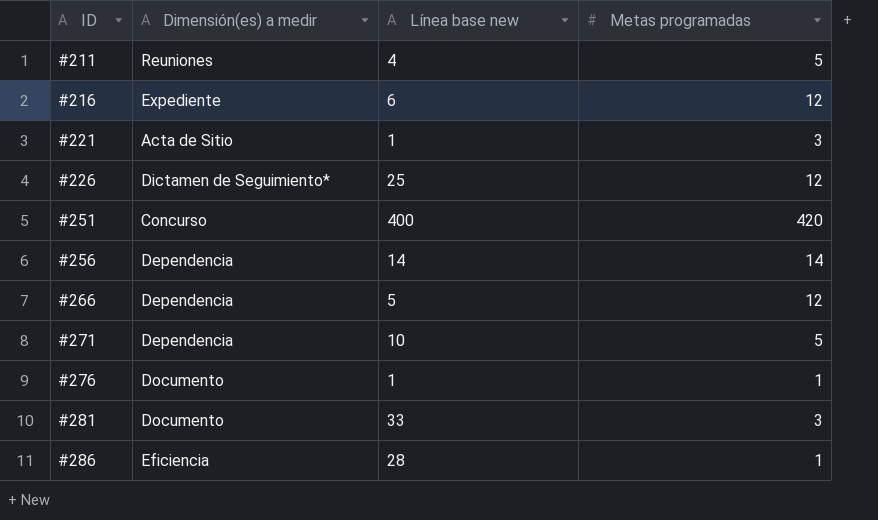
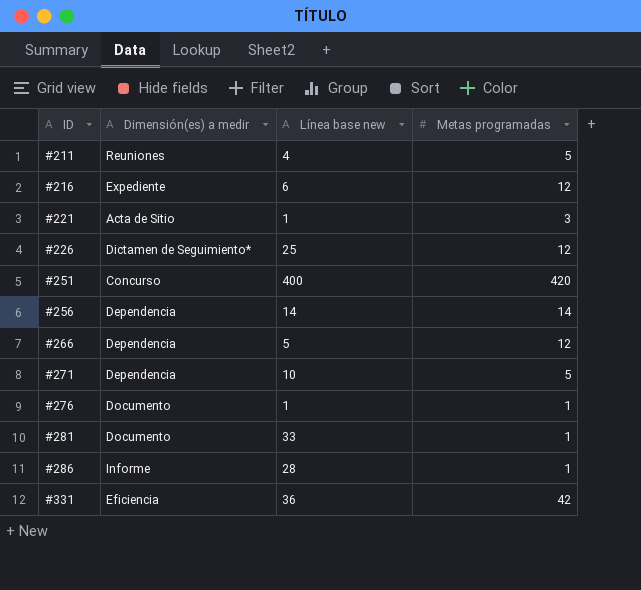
#281 | Metas programadas: 3 -> 1
#286 | Dimensión(es) a medir: Eficiencia -> Informe
row #331: none -> Eficiencia | 36 | 42

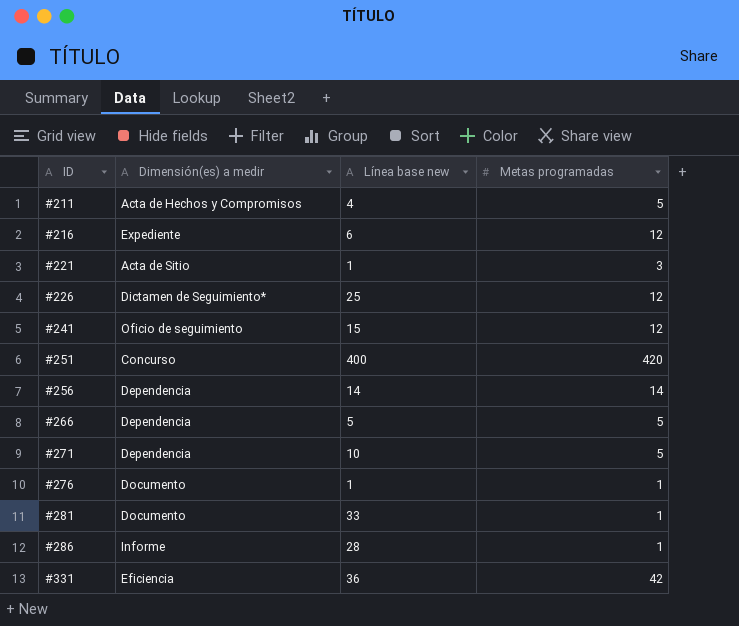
#211 | Dimensión(es) a medir: Reuniones -> Acta de Hechos y Compromisos
row #241: none -> Oficio de seguimiento | 15 | 12
#266 | Metas programadas: 12 -> 5

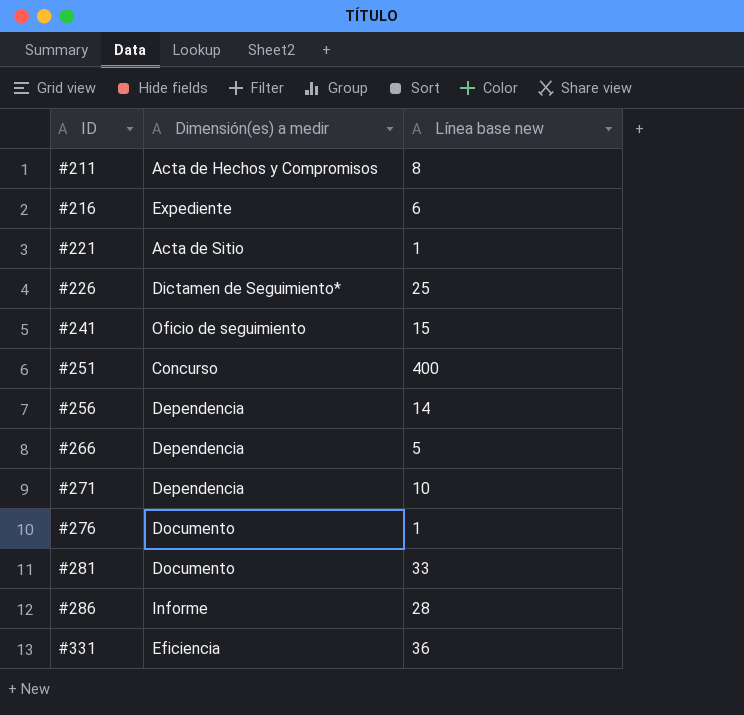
column Metas programadas | position: 4 -> none
#211 | Línea base new: 4 -> 8

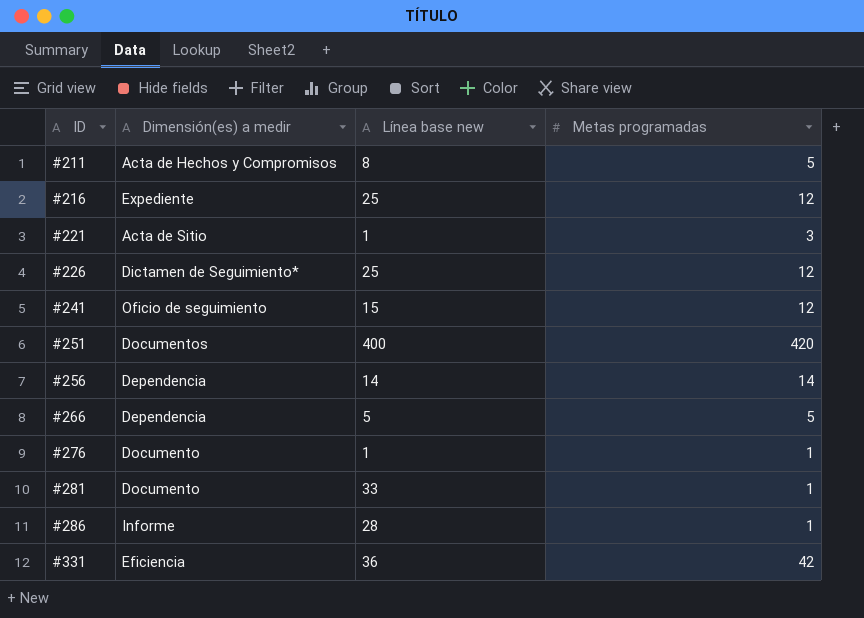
column Metas programadas | position: none -> 4
row #271: Dependencia | 10 -> none
#216 | Línea base new: 6 -> 25
#251 | Dimensión(es) a medir: Concurso -> Documentos

